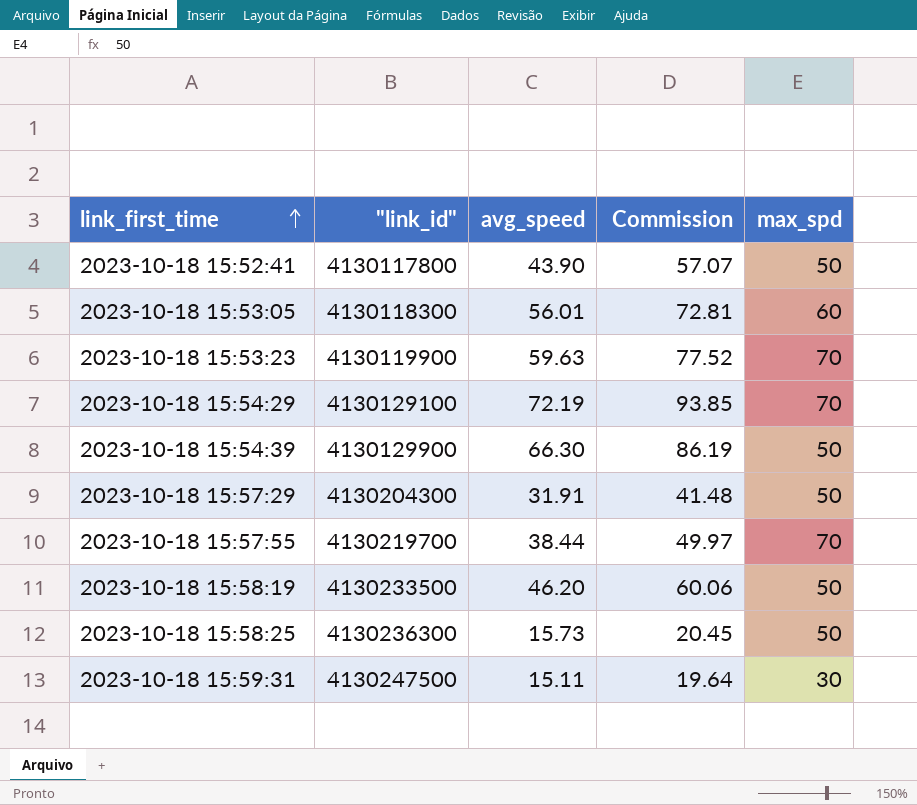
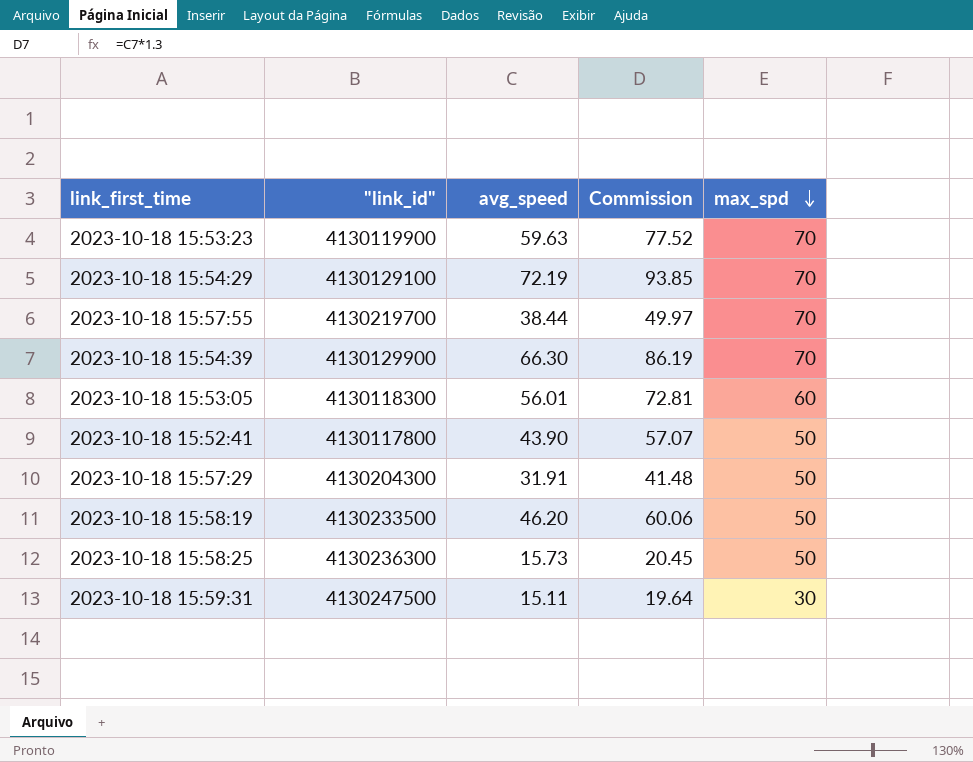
row order: link_first_time ascending -> max_spd descending
2023-10-18 15:54:39 | max_spd: 50 -> 70

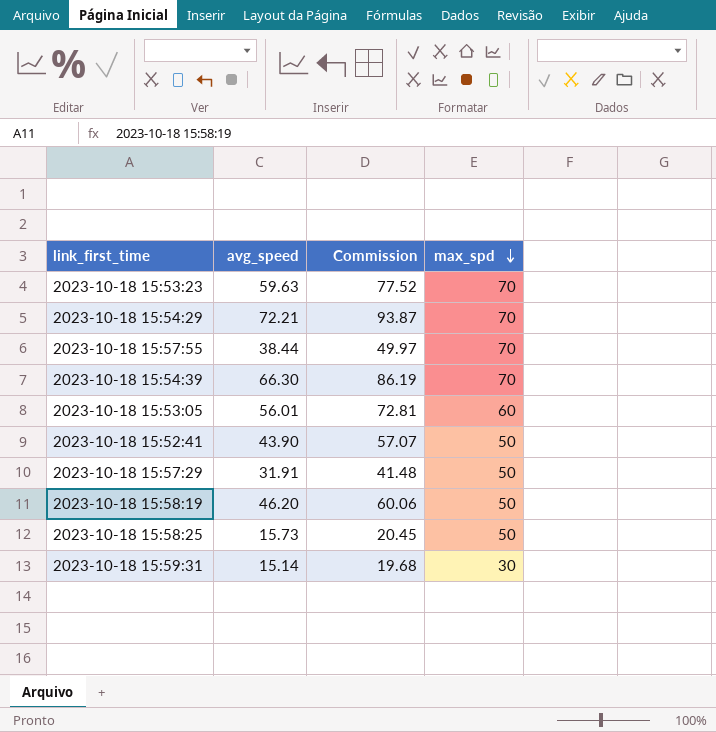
column "link_id" | position: 2 -> none
2023-10-18 15:54:29 | avg_speed: 72.19 -> 72.21
2023-10-18 15:54:29 | Commission: 93.85 -> 93.87
2023-10-18 15:59:31 | avg_speed: 15.11 -> 15.14
2023-10-18 15:59:31 | Commission: 19.64 -> 19.68

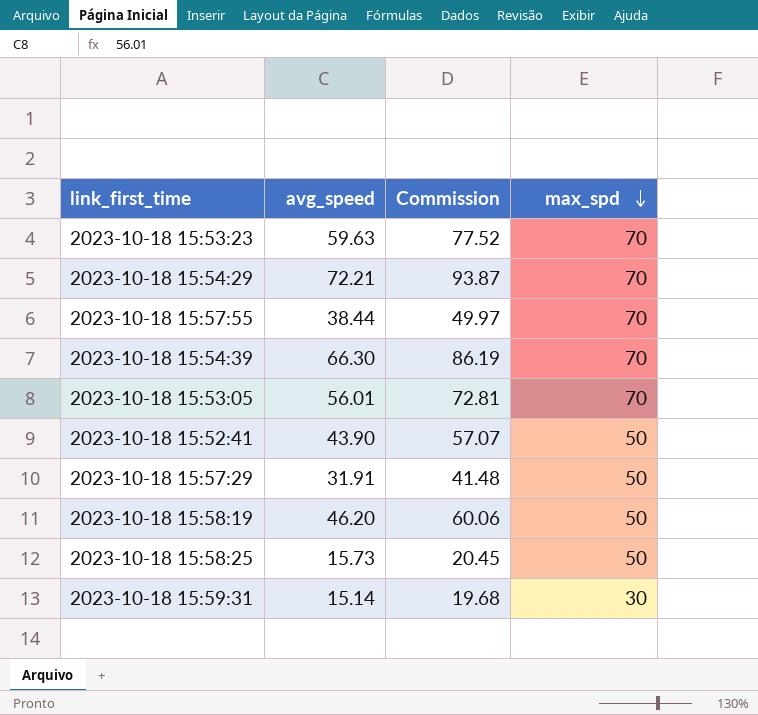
2023-10-18 15:53:05 | max_spd: 60 -> 70

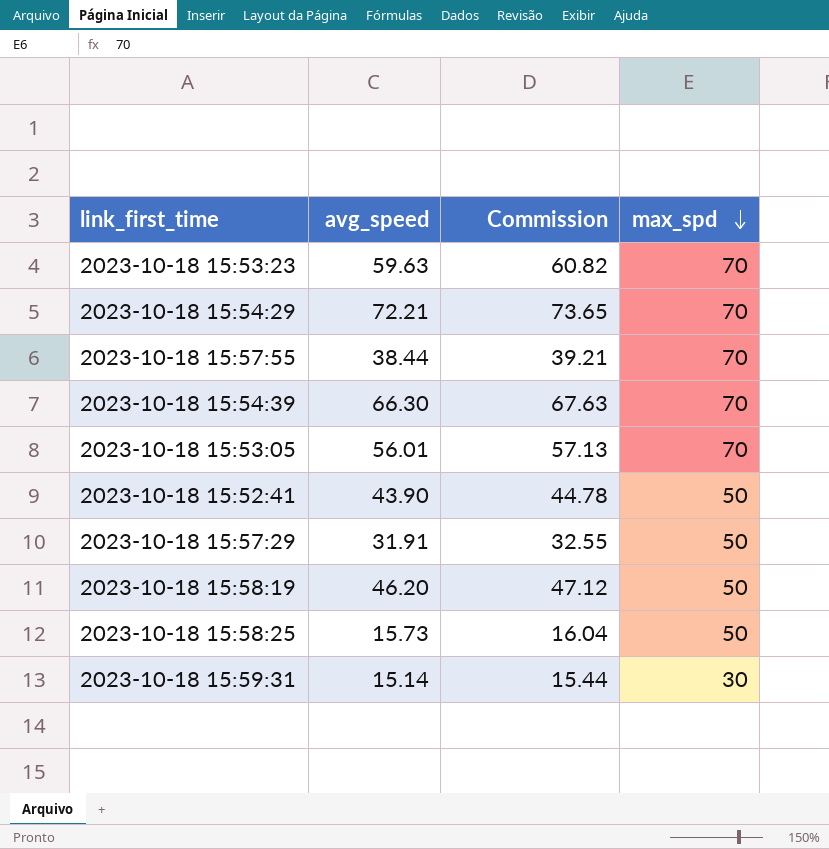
column Commission | formula: [avg_speed] * 1.3 -> [avg_speed] * 1.02

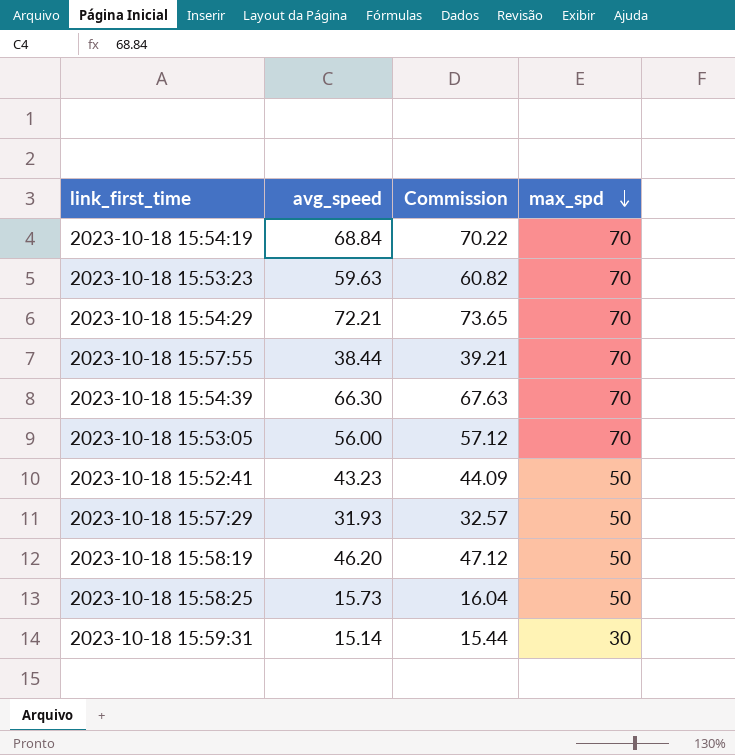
row 2023-10-18 15:54:19: none -> 68.84 | 70.22 | 70
2023-10-18 15:53:05 | avg_speed: 56.01 -> 56.00
2023-10-18 15:53:05 | Commission: 57.13 -> 57.12
2023-10-18 15:52:41 | avg_speed: 43.90 -> 43.23
2023-10-18 15:52:41 | Commission: 44.78 -> 44.09
2023-10-18 15:57:29 | avg_speed: 31.91 -> 31.93
2023-10-18 15:57:29 | Commission: 32.55 -> 32.57

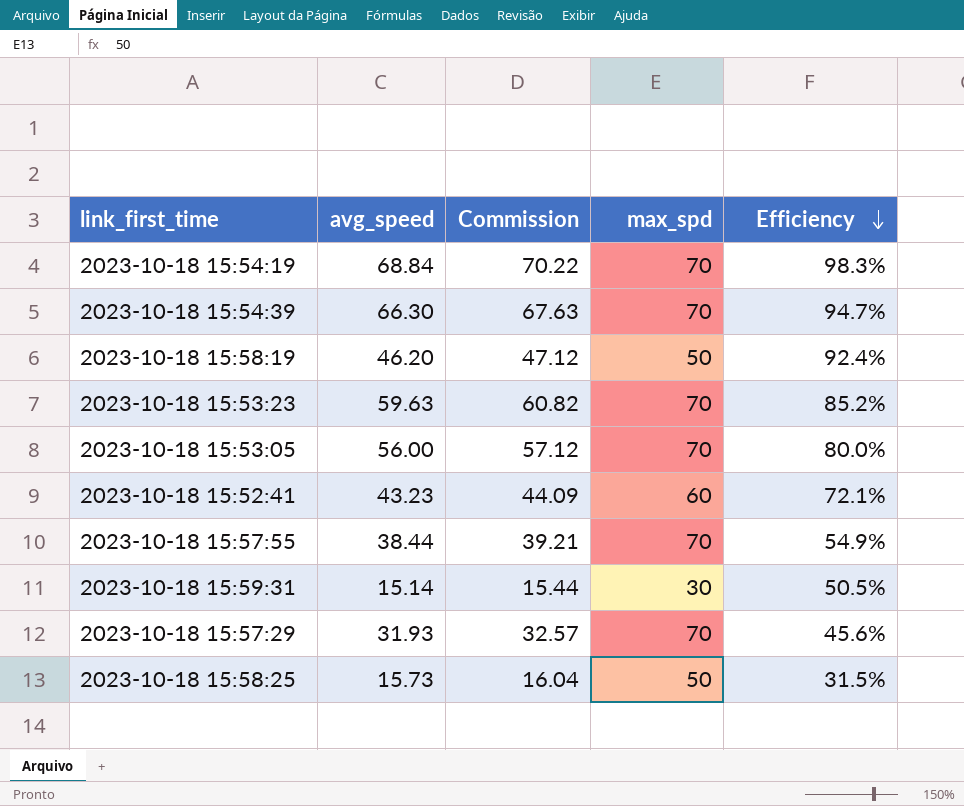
row order: max_spd descending -> Efficiency descending
column Efficiency | formula: none -> [avg_speed] / [max_spd]
row 2023-10-18 15:54:29: 72.21 | 73.65 | 70 -> none
2023-10-18 15:52:41 | max_spd: 50 -> 60
2023-10-18 15:57:29 | max_spd: 50 -> 70

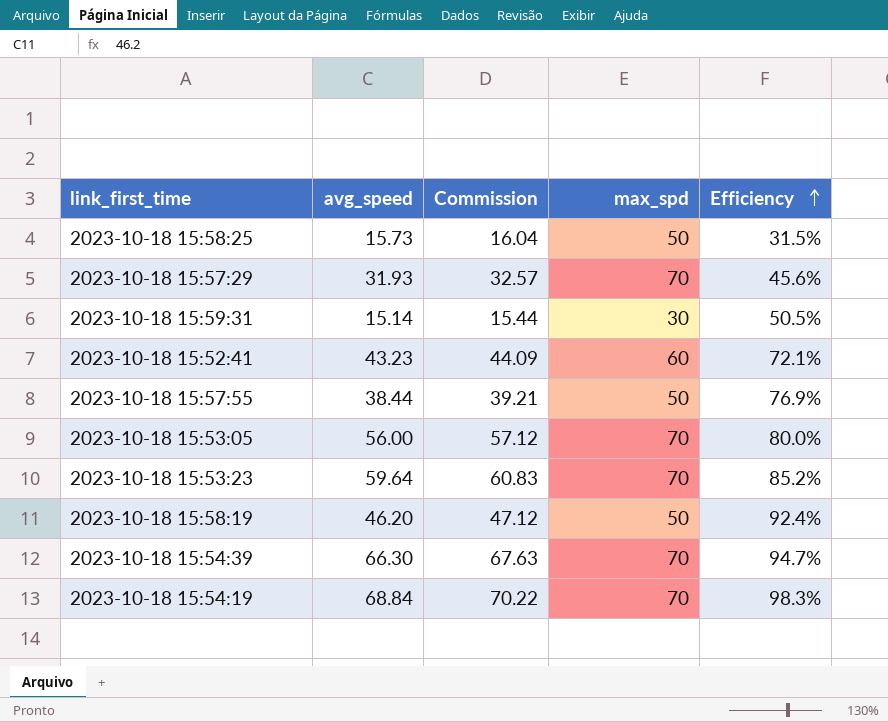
row order: Efficiency descending -> Efficiency ascending
2023-10-18 15:57:55 | max_spd: 70 -> 50
2023-10-18 15:57:55 | Efficiency: 54.9% -> 76.9%
2023-10-18 15:53:23 | avg_speed: 59.63 -> 59.64
2023-10-18 15:53:23 | Commission: 60.82 -> 60.83

